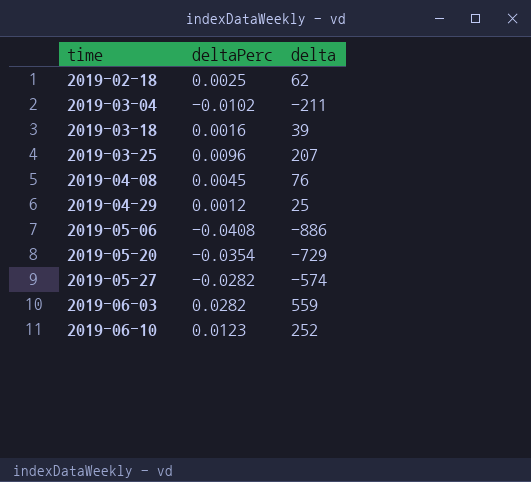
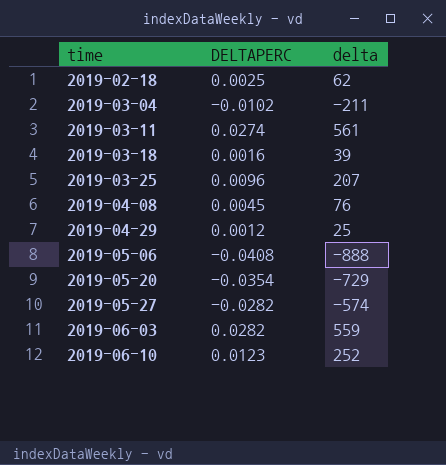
column name: deltaPerc -> DELTAPERC
row 2019-03-11: none -> 0.0274 | 561
2019-05-06 | delta: -886 -> -888

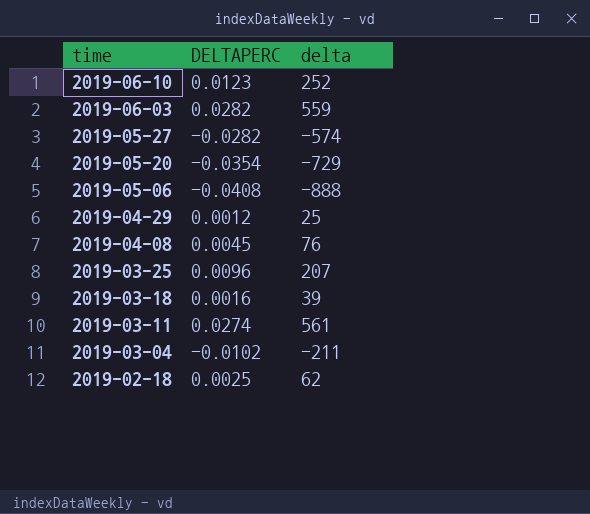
row order: time ascending -> time descending

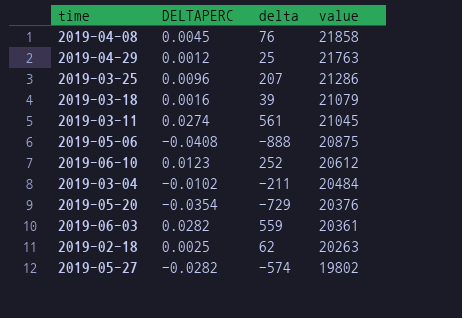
row order: time descending -> value descending
column value | position: none -> 4

